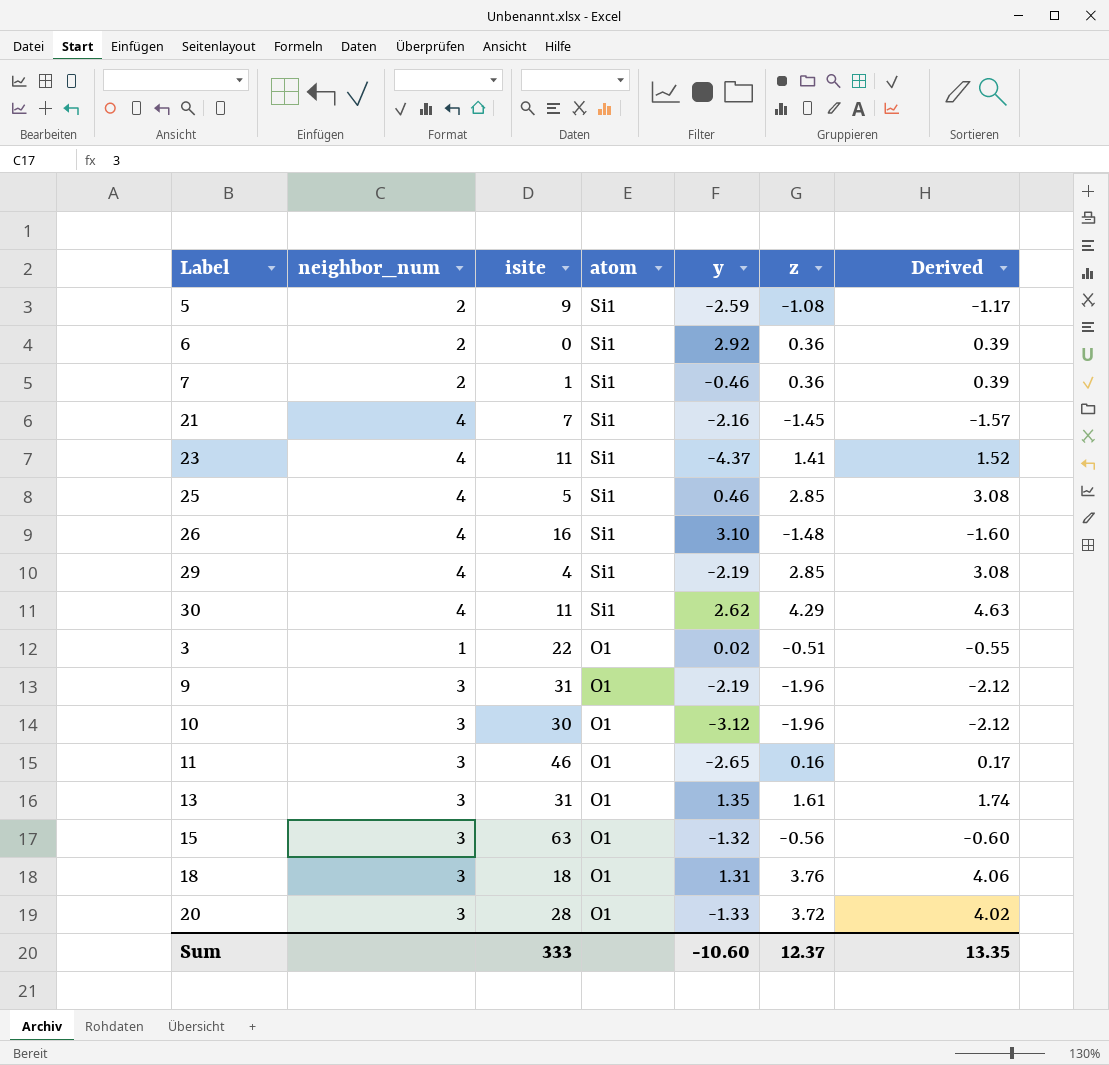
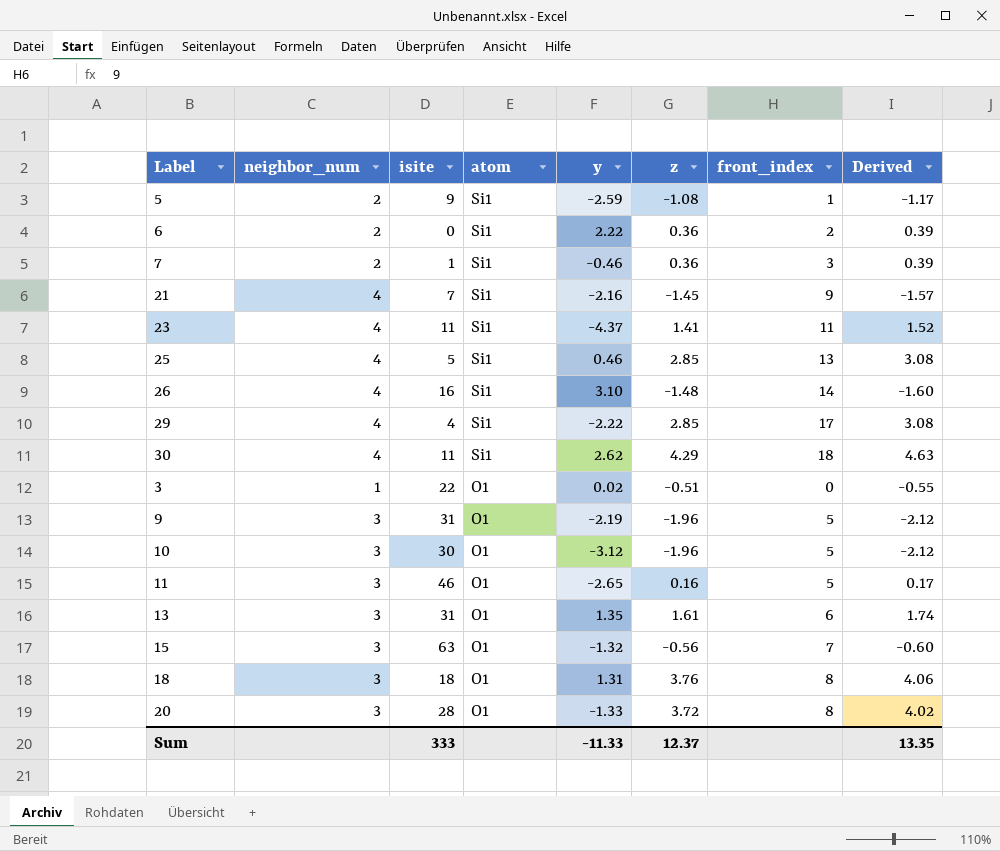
column front_index | position: none -> 7
6 | y: 2.92 -> 2.22
29 | y: -2.19 -> -2.22
Sum | y: -10.60 -> -11.33

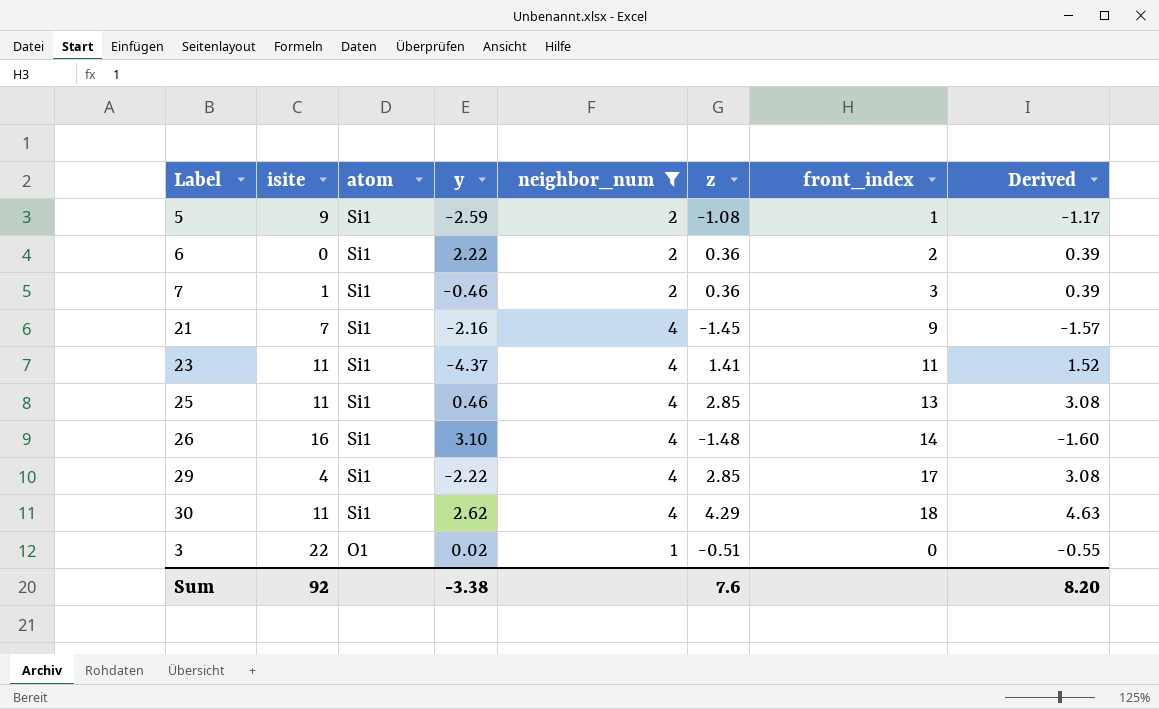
filter: none -> neighbor_num != 3
column neighbor_num | position: 2 -> 5
25 | isite: 5 -> 11
Sum | isite: 333 -> 92
Sum | y: -11.33 -> -3.38
Sum | z: 12.37 -> 7.6
Sum | Derived: 13.35 -> 8.20

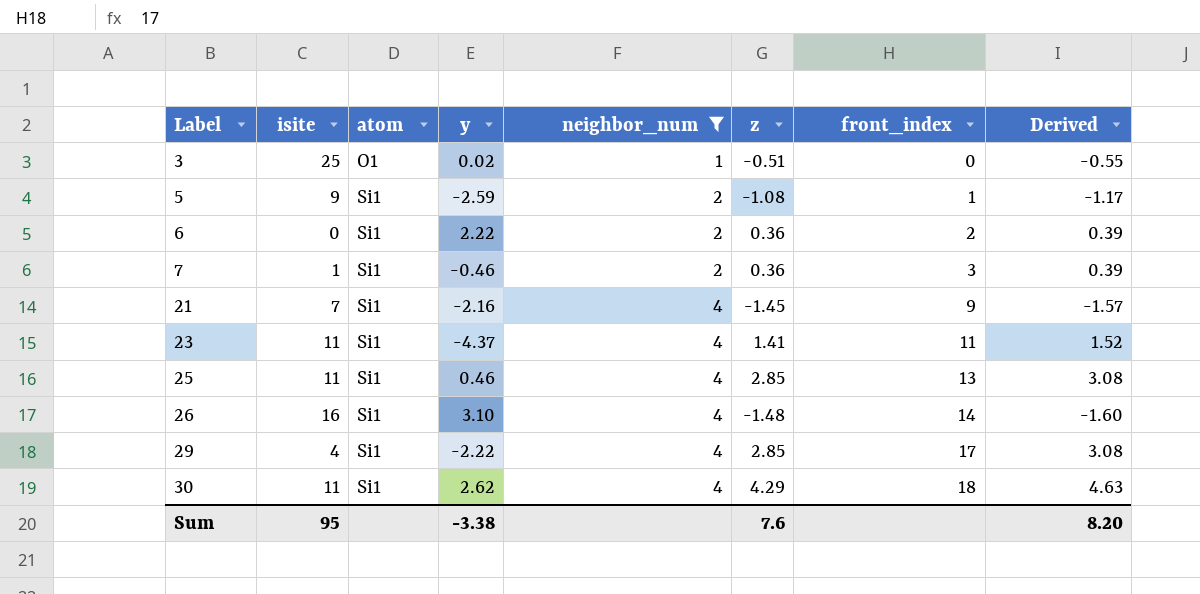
row order: atom descending -> Label ascending
3 | isite: 22 -> 25
Sum | isite: 92 -> 95

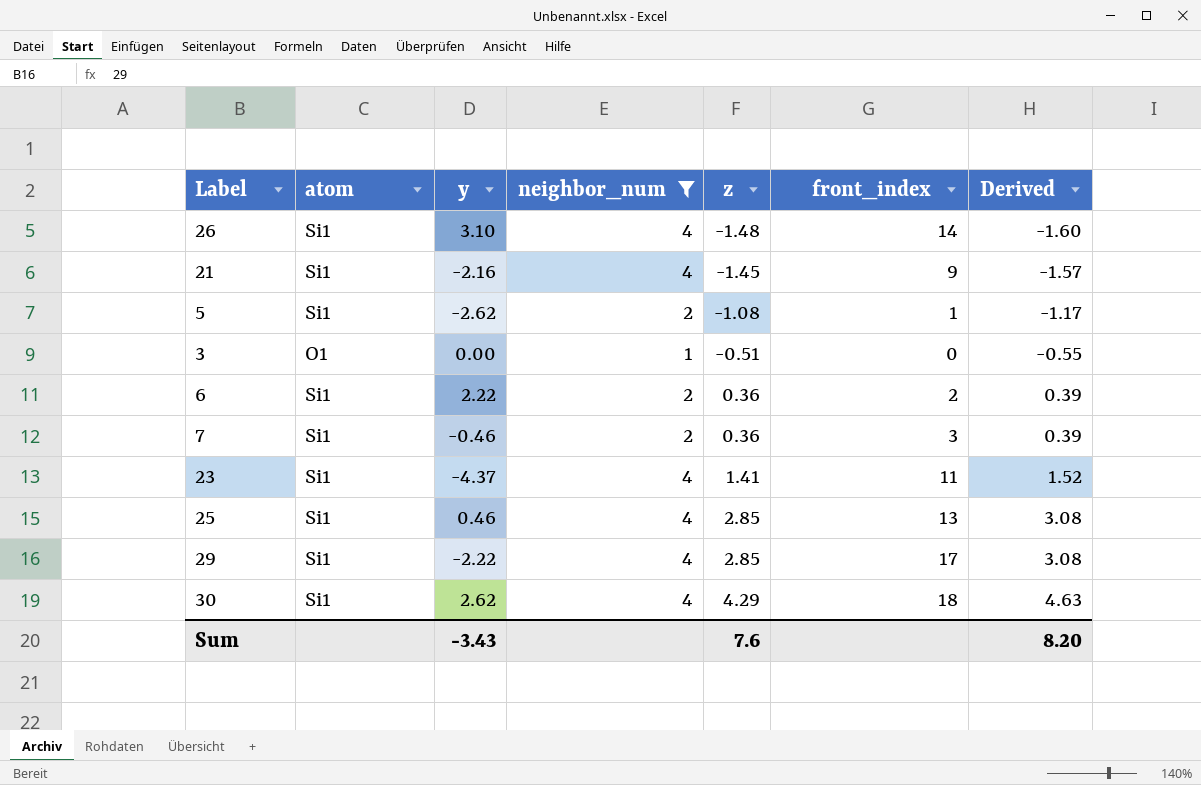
row order: Label ascending -> z ascending
column isite | position: 2 -> none
5 | y: -2.59 -> -2.62
3 | y: 0.02 -> 0.00
Sum | y: -3.38 -> -3.43

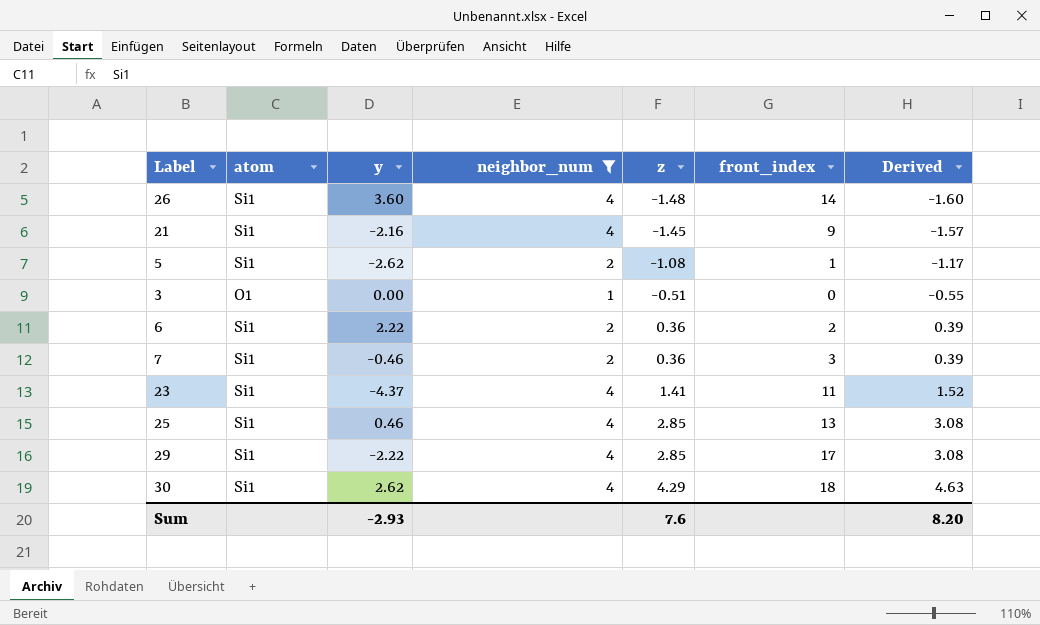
26 | y: 3.10 -> 3.60
Sum | y: -3.43 -> -2.93

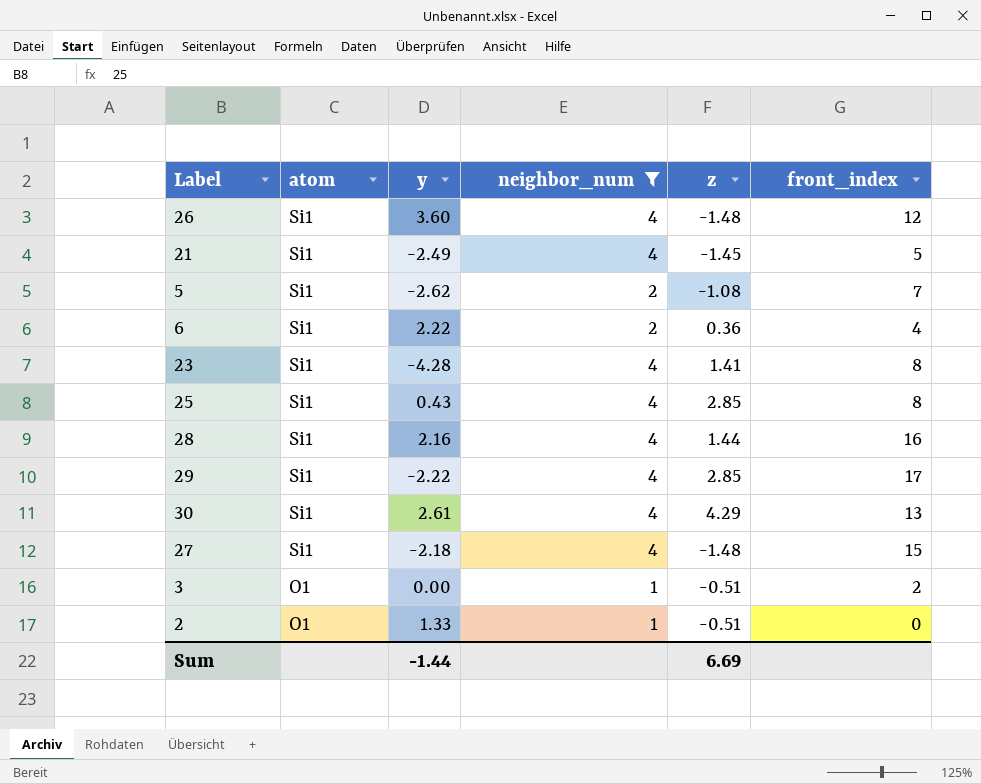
row order: z ascending -> atom descending
column Derived | formula: [z] * 1.08 -> none
row 7: Si1 | -0.46 | 2 | 0.36 | 3 | 0.39 -> none
26 | front_index: 14 -> 12
21 | y: -2.16 -> -2.49
21 | front_index: 9 -> 5
5 | front_index: 1 -> 7
6 | front_index: 2 -> 4
23 | y: -4.37 -> -4.28
23 | front_index: 11 -> 8
25 | y: 0.46 -> 0.43
25 | front_index: 13 -> 8
row 28: none -> Si1 | 2.16 | 4 | 1.44 | 16
30 | y: 2.62 -> 2.61
30 | front_index: 18 -> 13
row 27: none -> Si1 | -2.18 | 4 | -1.48 | 15
3 | front_index: 0 -> 2
row 2: none -> O1 | 1.33 | 1 | -0.51 | 0
Sum | y: -2.93 -> -1.44
Sum | z: 7.6 -> 6.69

